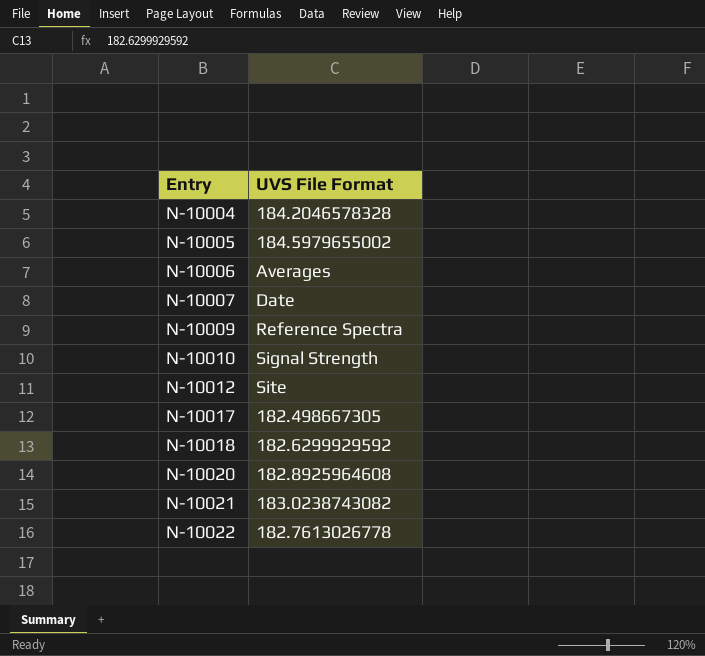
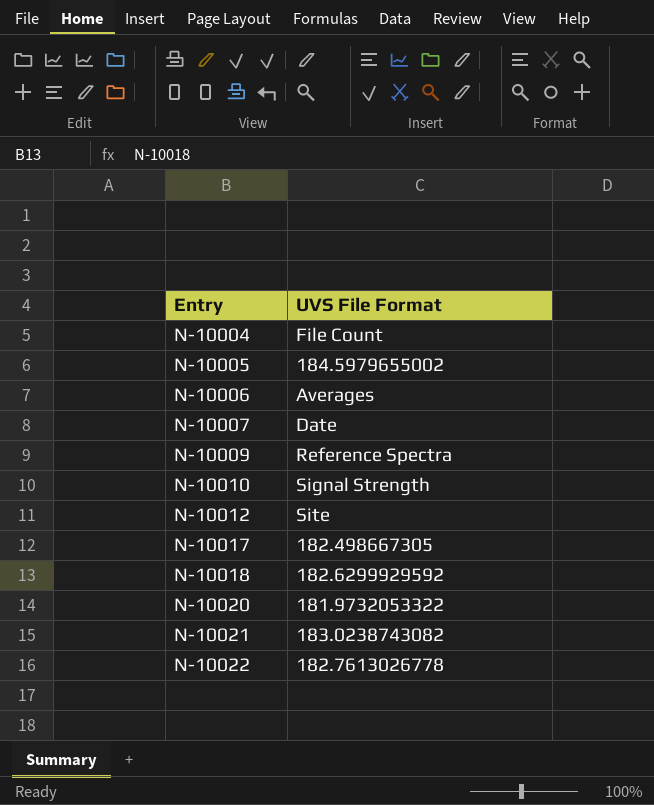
N-10004 | UVS File Format: 184.2046578328 -> File Count
N-10020 | UVS File Format: 182.8925964608 -> 181.9732053322

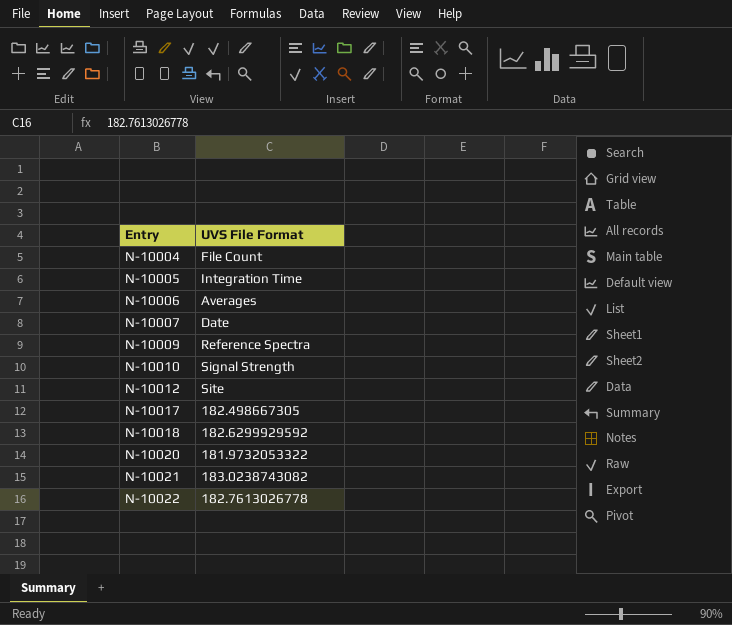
N-10005 | UVS File Format: 184.5979655002 -> Integration Time

